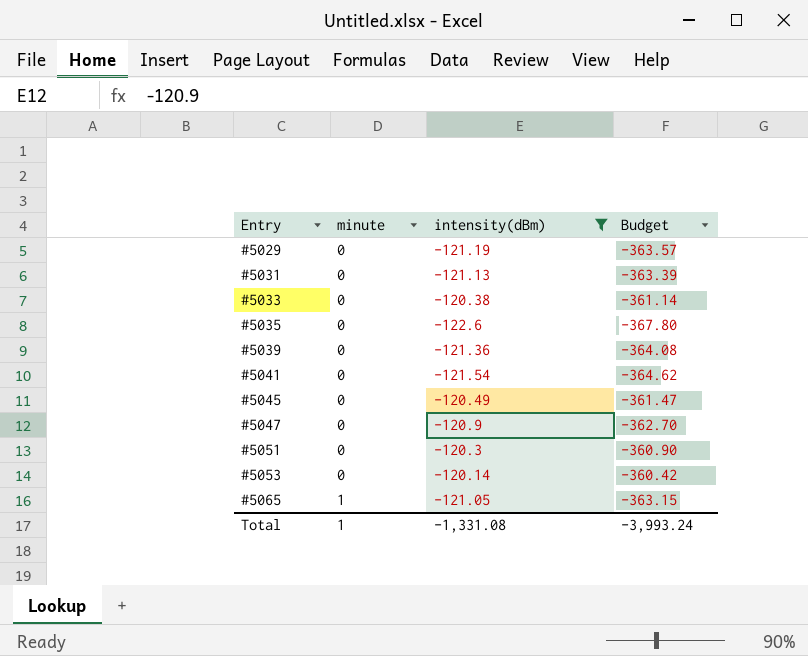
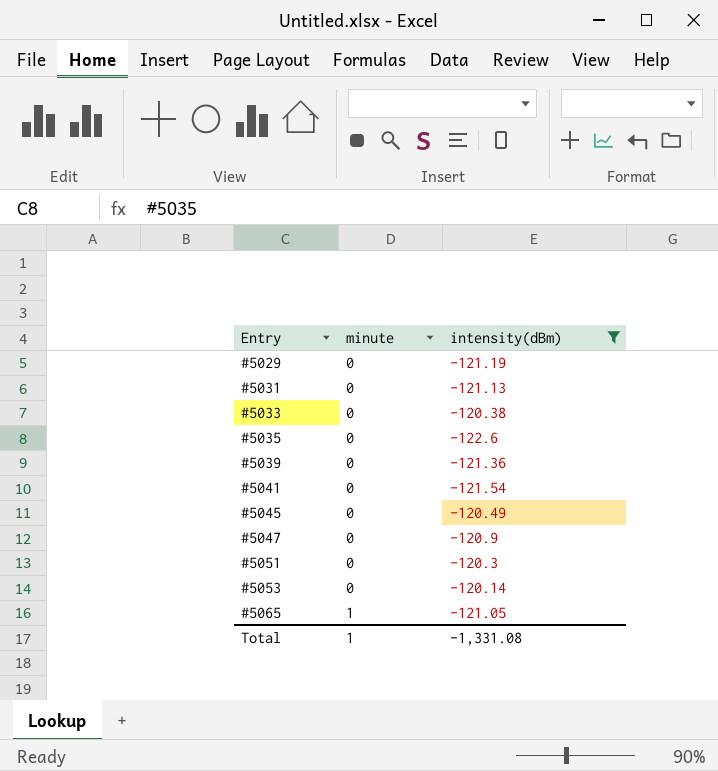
column Budget | formula: [intensity(dBm)] * 3 -> none

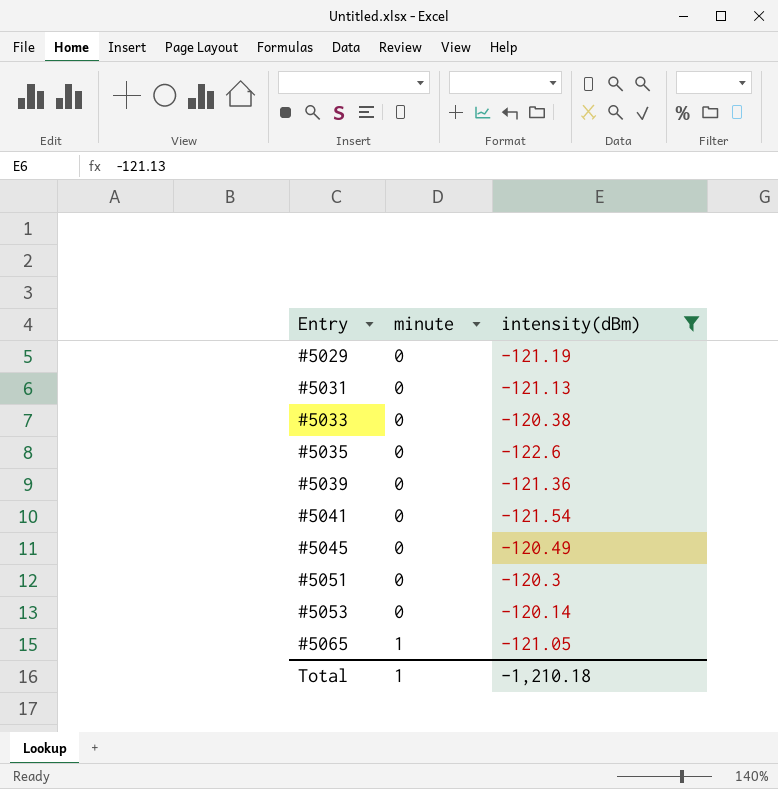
row #5047: 0 | -120.9 -> none
Total | intensity(dBm): -1,331.08 -> -1,210.18

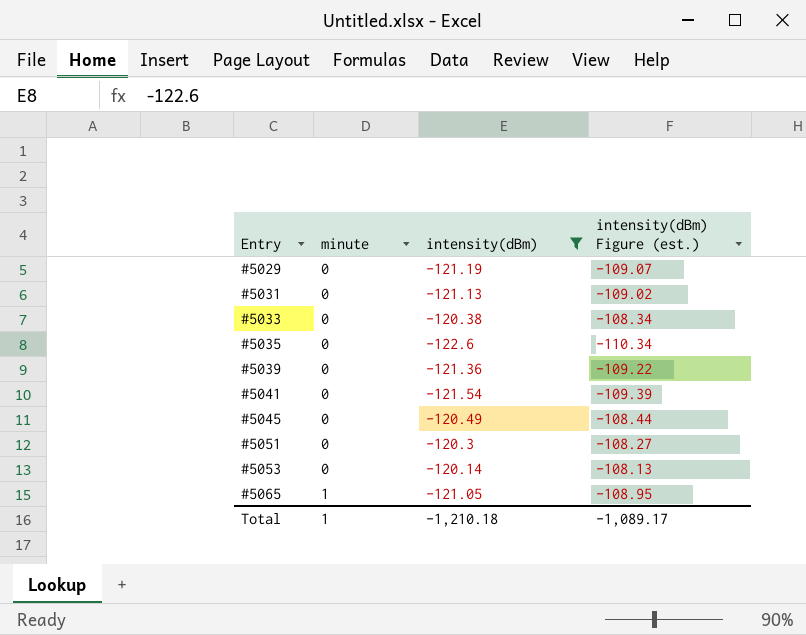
column intensity(dBm) Figure (est.) | formula: none -> [intensity(dBm)] * 0.9

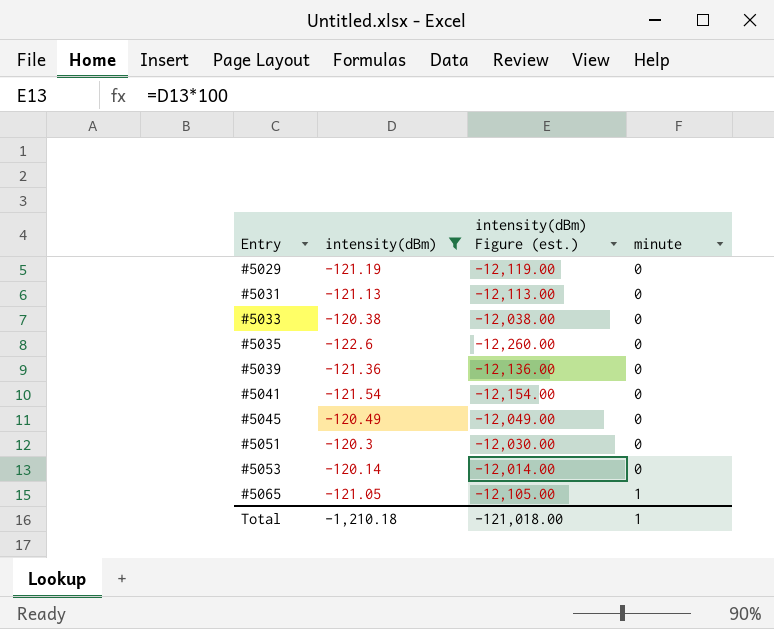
column intensity(dBm) Figure (est.) | formula: [intensity(dBm)] * 0.9 -> [intensity(dBm)] * 100
column minute | position: 2 -> 4
Total | intensity(dBm) Figure (est.): -1,089.17 -> -121,018.00

